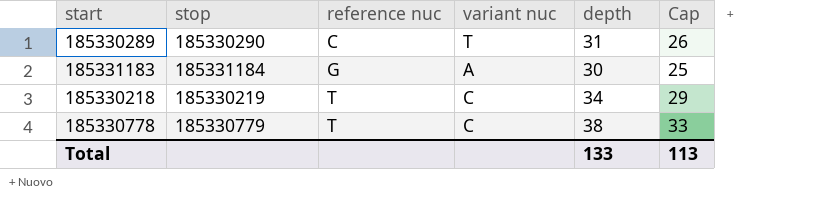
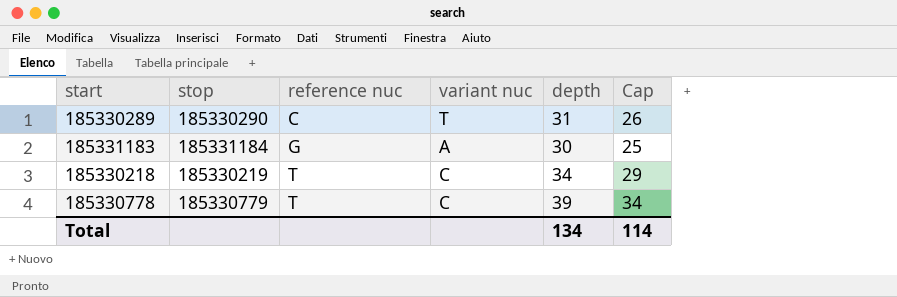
185330778 | depth: 38 -> 39
185330778 | Cap: 33 -> 34
Total | depth: 133 -> 134
Total | Cap: 113 -> 114

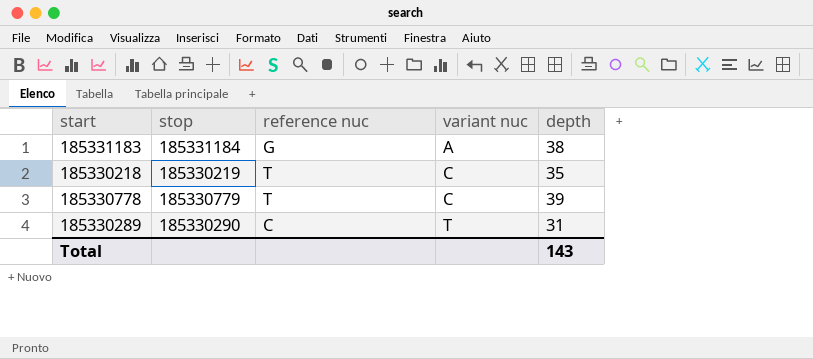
row order: reference nuc ascending -> variant nuc ascending
column Cap | formula: [depth] - 5 -> none
185331183 | depth: 30 -> 38
185330218 | depth: 34 -> 35
Total | depth: 134 -> 143

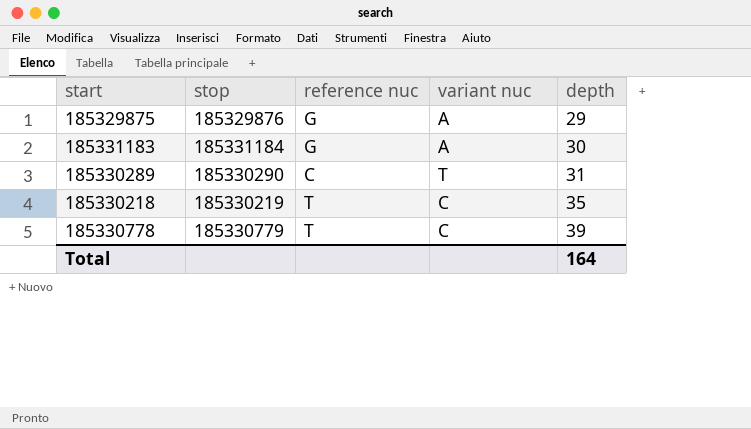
row order: variant nuc ascending -> depth ascending
row 185329875: none -> 185329876 | G | A | 29
185331183 | depth: 38 -> 30
Total | depth: 143 -> 164

